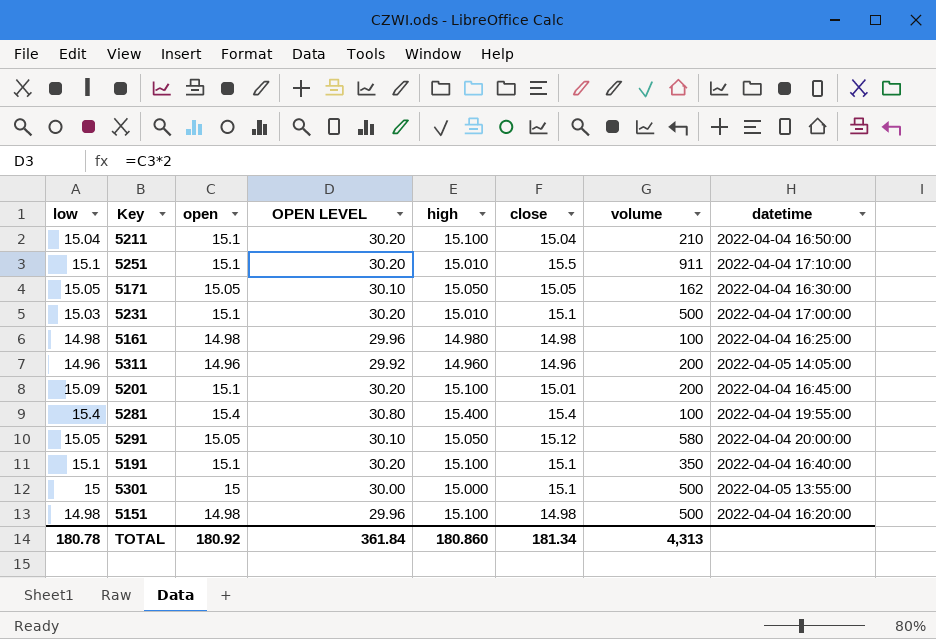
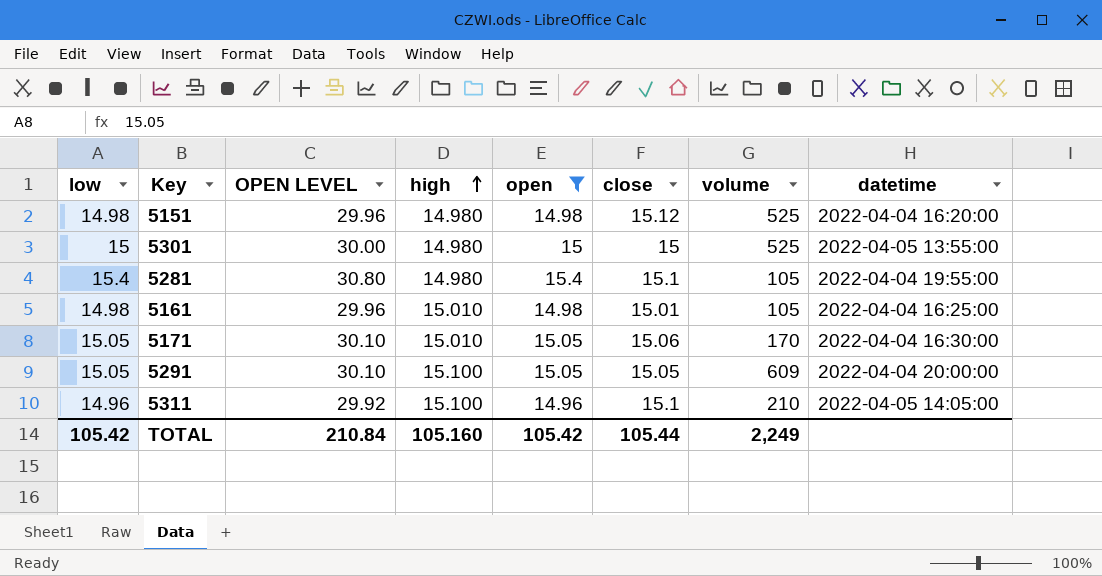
filter: none -> open != 15.1
row order: none -> high ascending
column open | position: 3 -> 5
5151 | high: 15.100 -> 14.980
5151 | close: 14.98 -> 15.12
5151 | volume: 500 -> 525
5301 | high: 15.000 -> 14.980
5301 | close: 15.1 -> 15
5301 | volume: 500 -> 525
5281 | high: 15.400 -> 14.980
5281 | close: 15.4 -> 15.1
5281 | volume: 100 -> 105
5161 | high: 14.980 -> 15.010
5161 | close: 14.98 -> 15.01
5161 | volume: 100 -> 105
5171 | high: 15.050 -> 15.010
5171 | close: 15.05 -> 15.06
5171 | volume: 162 -> 170
5291 | high: 15.050 -> 15.100
5291 | close: 15.12 -> 15.05
5291 | volume: 580 -> 609
5311 | high: 14.960 -> 15.100
5311 | close: 14.96 -> 15.1
5311 | volume: 200 -> 210
TOTAL | low: 180.78 -> 105.42
TOTAL | OPEN LEVEL: 361.84 -> 210.84
TOTAL | high: 180.860 -> 105.160
TOTAL | open: 180.92 -> 105.42
TOTAL | close: 181.34 -> 105.44
TOTAL | volume: 4,313 -> 2,249

